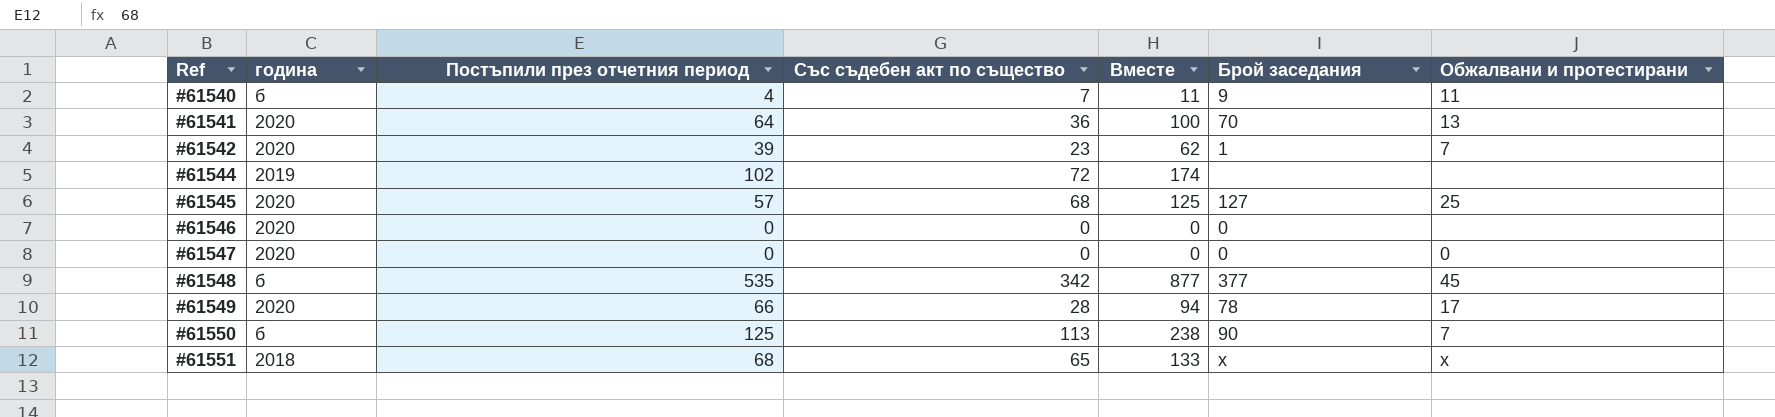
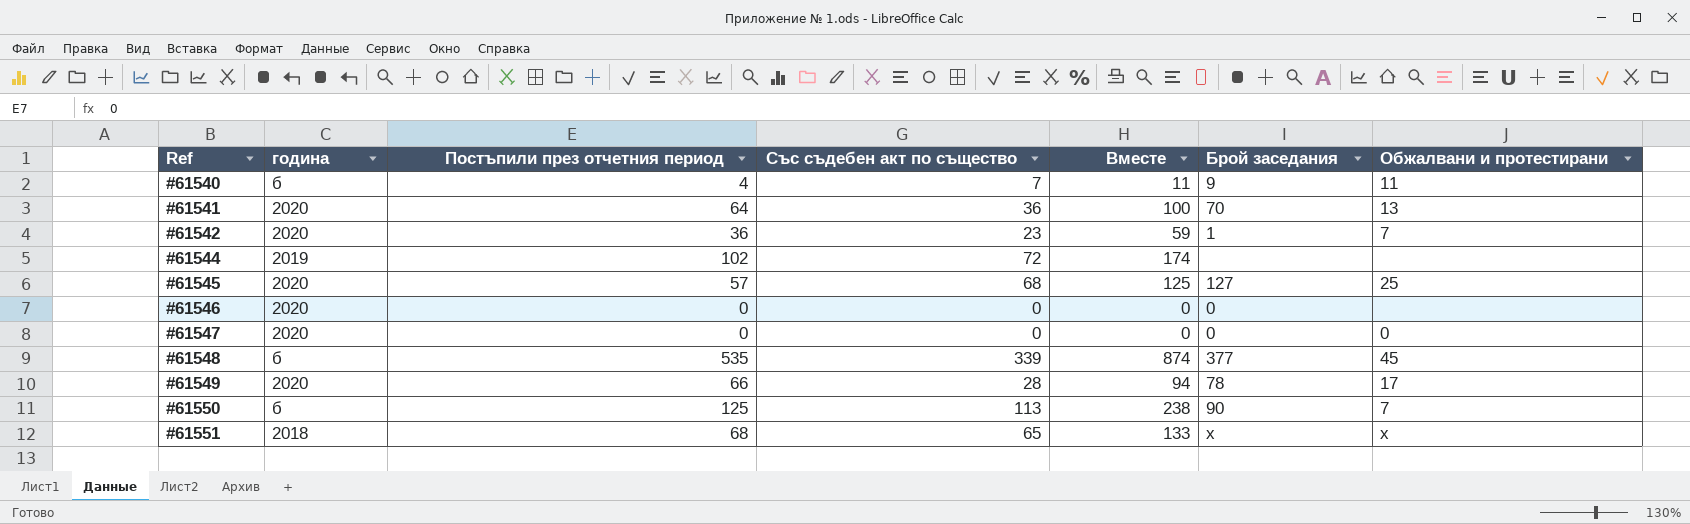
#61542 | Постъпили през отчетния период: 39 -> 36
#61542 | Вместе: 62 -> 59
#61548 | Със съдебен акт по същество: 342 -> 339
#61548 | Вместе: 877 -> 874

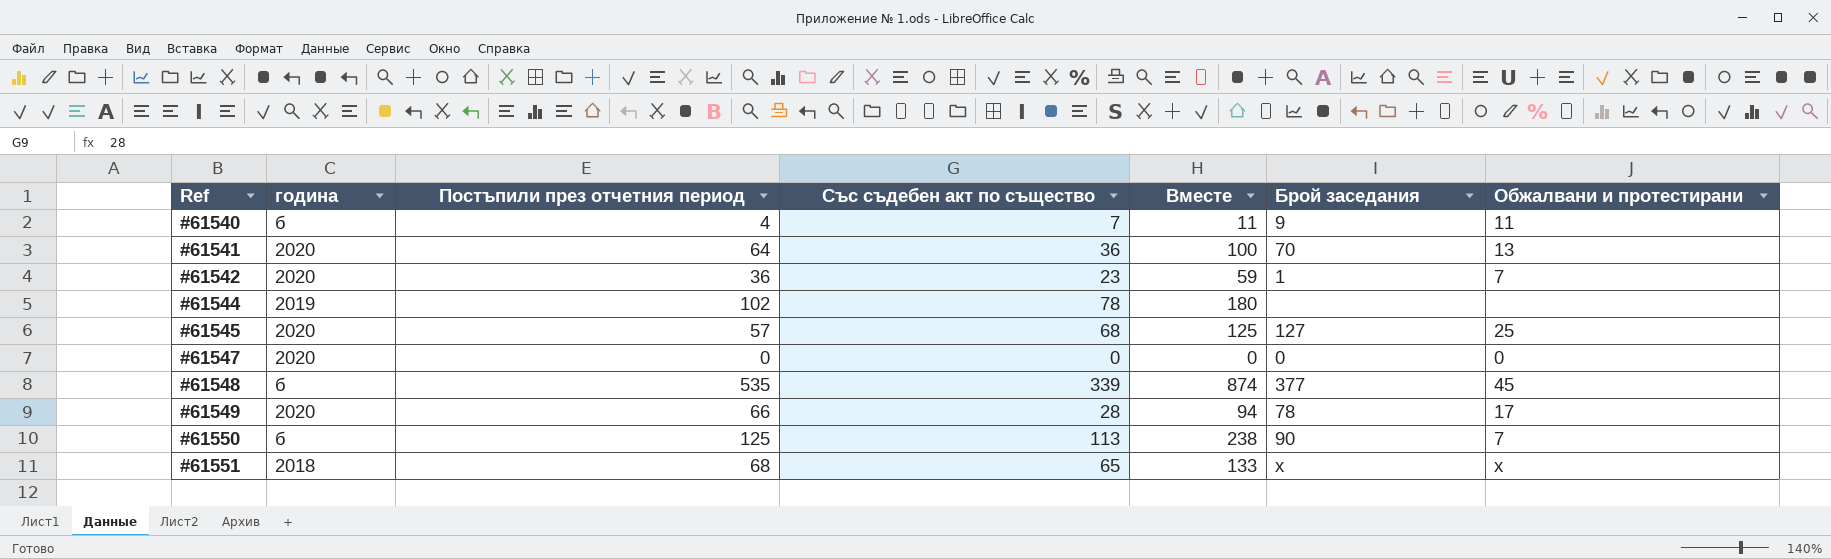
row #61546: 2020 | 0 | 0 | 0 | 0 | none -> none
#61544 | Със съдебен акт по същество: 72 -> 78
#61544 | Вместе: 174 -> 180

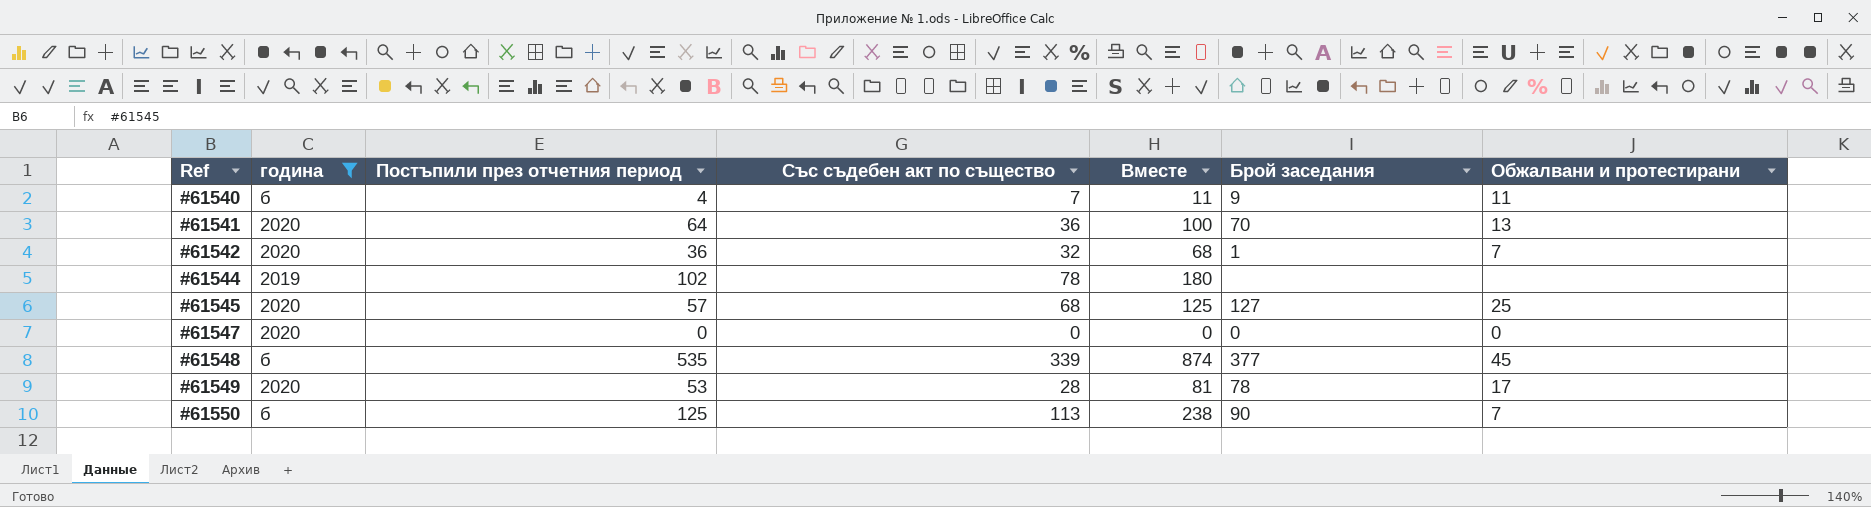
filter: none -> година != 2018
#61542 | Със съдебен акт по същество: 23 -> 32
#61542 | Вместе: 59 -> 68
#61549 | Постъпили през отчетния период: 66 -> 53
#61549 | Вместе: 94 -> 81

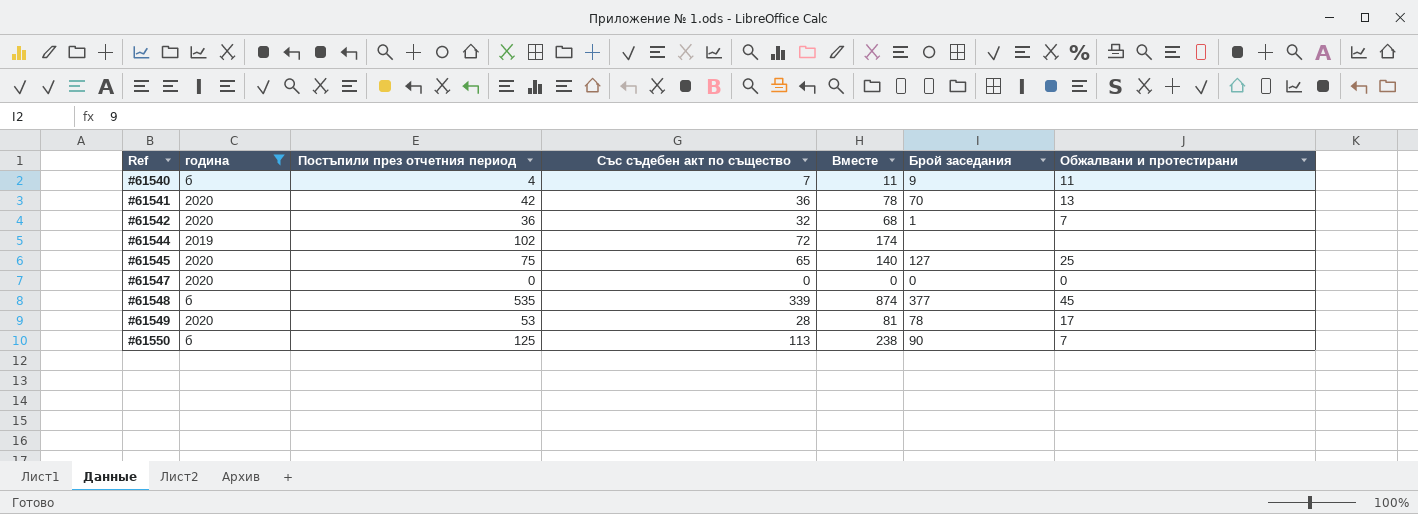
#61541 | Постъпили през отчетния период: 64 -> 42
#61541 | Вместе: 100 -> 78
#61544 | Със съдебен акт по същество: 78 -> 72
#61544 | Вместе: 180 -> 174
#61545 | Постъпили през отчетния период: 57 -> 75
#61545 | Със съдебен акт по същество: 68 -> 65
#61545 | Вместе: 125 -> 140

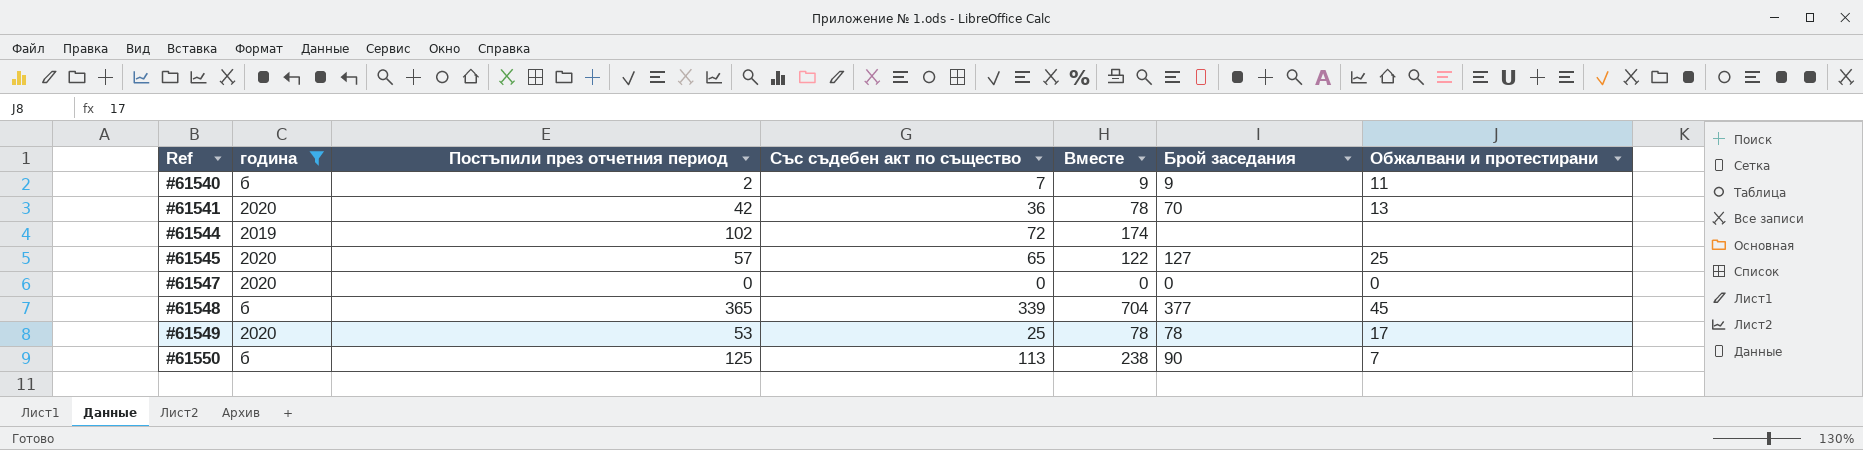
row #61542: 2020 | 36 | 32 | 68 | 1 | 7 -> none
#61540 | Постъпили през отчетния период: 4 -> 2
#61540 | Вместе: 11 -> 9
#61545 | Постъпили през отчетния период: 75 -> 57
#61545 | Вместе: 140 -> 122
#61548 | Постъпили през отчетния период: 535 -> 365
#61548 | Вместе: 874 -> 704
#61549 | Със съдебен акт по същество: 28 -> 25
#61549 | Вместе: 81 -> 78

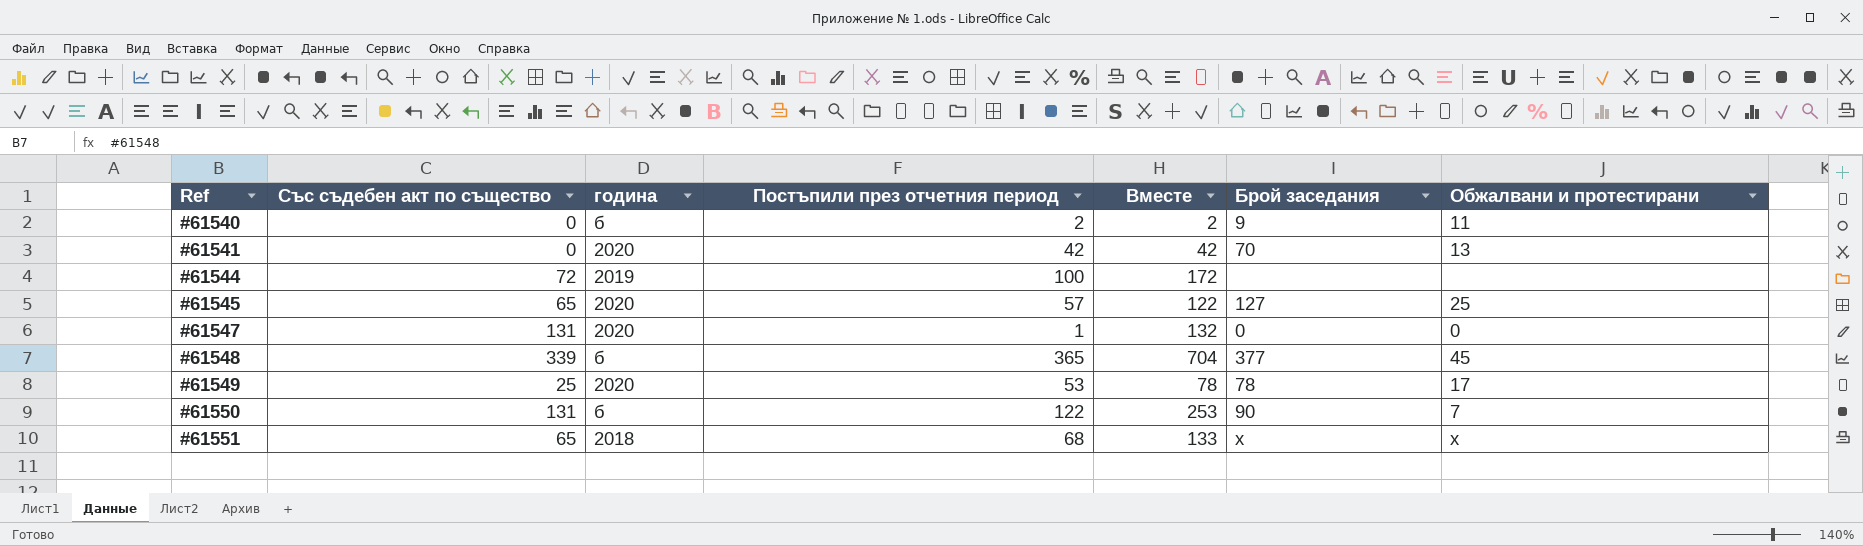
filter: година != 2018 -> none
column Със съдебен акт по същество | position: 4 -> 2
#61540 | Със съдебен акт по същество: 7 -> 0
#61540 | Вместе: 9 -> 2
#61541 | Със съдебен акт по същество: 36 -> 0
#61541 | Вместе: 78 -> 42
#61544 | Постъпили през отчетния период: 102 -> 100
#61544 | Вместе: 174 -> 172
#61547 | Със съдебен акт по същество: 0 -> 131
#61547 | Постъпили през отчетния период: 0 -> 1
#61547 | Вместе: 0 -> 132
#61550 | Със съдебен акт по същество: 113 -> 131
#61550 | Постъпили през отчетния период: 125 -> 122
#61550 | Вместе: 238 -> 253

